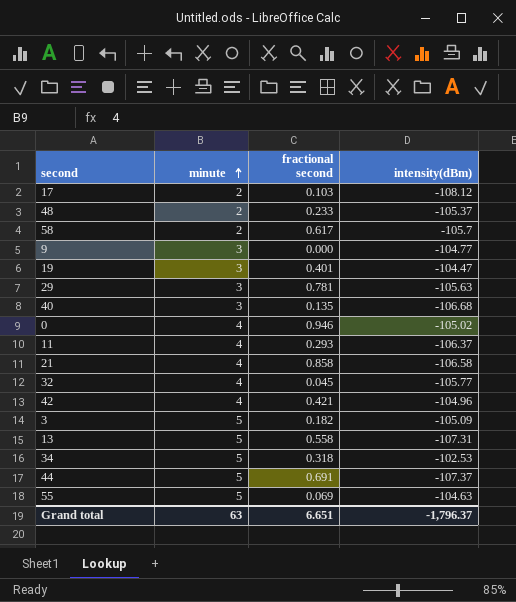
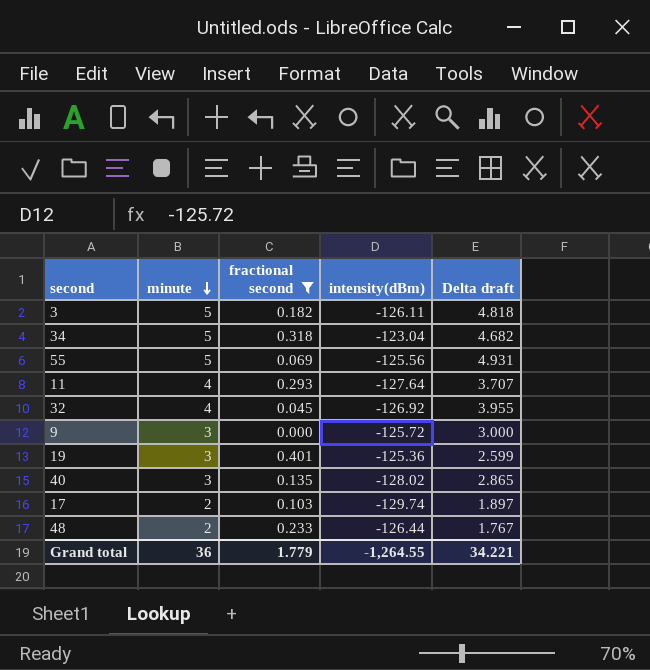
filter: none -> fractional second <= 0.401
row order: minute ascending -> minute descending
column Delta draft | formula: none -> [minute] - [fractional second]
3 | intensity(dBm): -105.09 -> -126.11
34 | intensity(dBm): -102.53 -> -123.04
55 | intensity(dBm): -104.63 -> -125.56
11 | intensity(dBm): -106.37 -> -127.64
32 | intensity(dBm): -105.77 -> -126.92
9 | intensity(dBm): -104.77 -> -125.72
19 | intensity(dBm): -104.47 -> -125.36
40 | intensity(dBm): -106.68 -> -128.02
17 | intensity(dBm): -108.12 -> -129.74
48 | intensity(dBm): -105.37 -> -126.44
Grand total | minute: 63 -> 36
Grand total | fractional second: 6.651 -> 1.779
Grand total | intensity(dBm): -1,796.37 -> -1,264.55

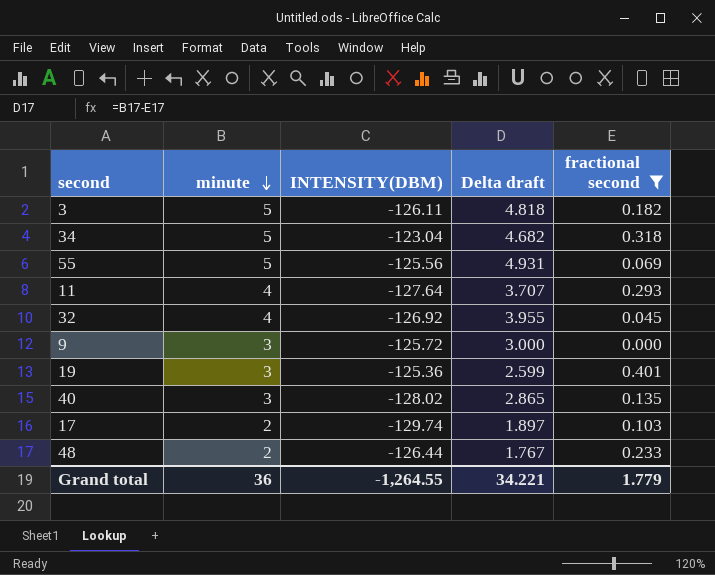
column name: intensity(dBm) -> INTENSITY(DBM)
column fractional second | position: 3 -> 5

